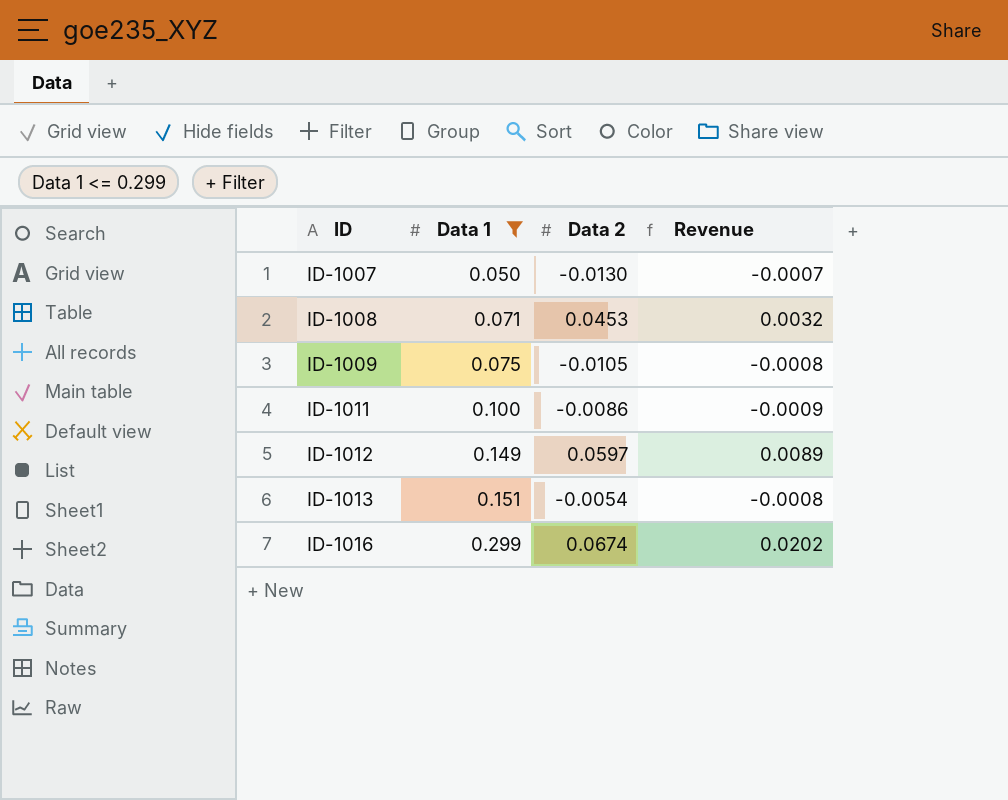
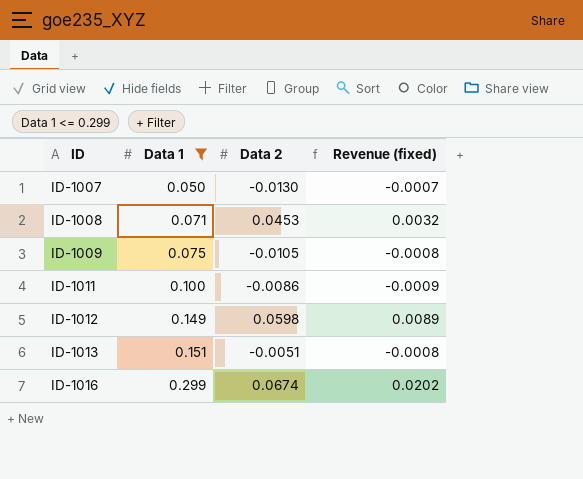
column name: Revenue -> Revenue (fixed)
ID-1012 | Data 2: 0.0597 -> 0.0598
ID-1013 | Data 2: -0.0054 -> -0.0051

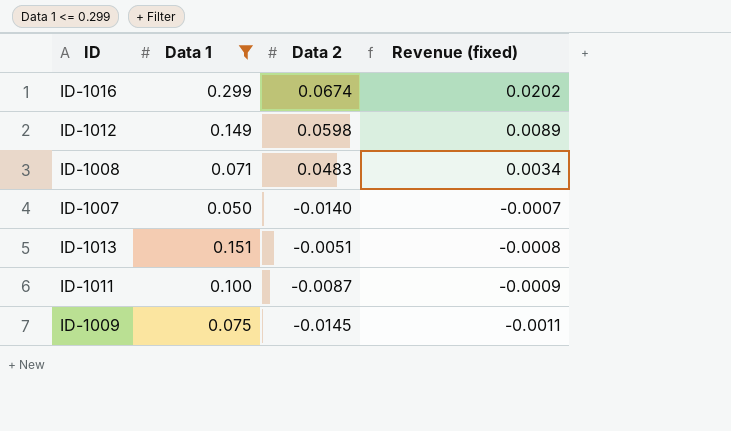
row order: ID ascending -> Revenue (fixed) descending
ID-1008 | Data 2: 0.0453 -> 0.0483
ID-1008 | Revenue (fixed): 0.0032 -> 0.0034
ID-1007 | Data 2: -0.0130 -> -0.0140
ID-1011 | Data 2: -0.0086 -> -0.0087
ID-1009 | Data 2: -0.0105 -> -0.0145
ID-1009 | Revenue (fixed): -0.0008 -> -0.0011

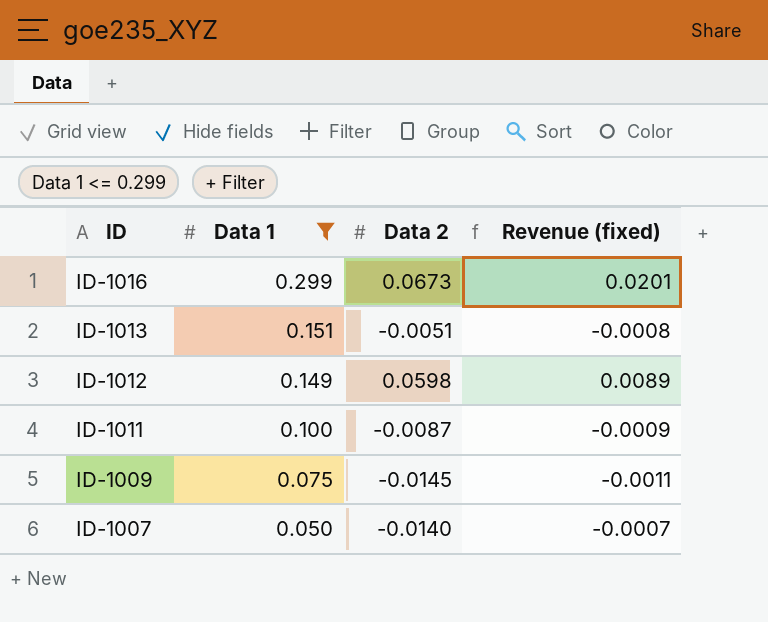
row order: Revenue (fixed) descending -> ID descending
row ID-1008: 0.071 | 0.0483 | 0.0034 -> none
ID-1016 | Data 2: 0.0674 -> 0.0673
ID-1016 | Revenue (fixed): 0.0202 -> 0.0201

